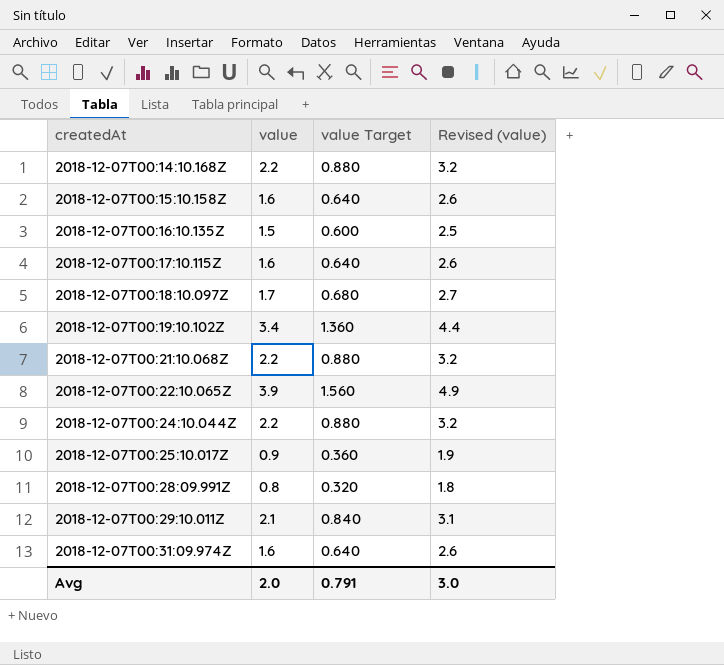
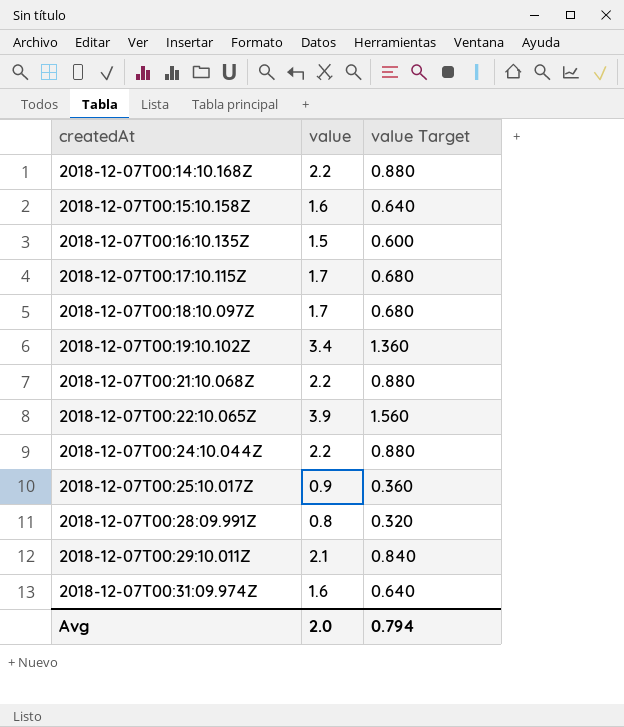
column Revised (value) | formula: [value] + 1 -> none
2018-12-07T00:17:10.115Z | value: 1.6 -> 1.7
2018-12-07T00:17:10.115Z | value Target: 0.640 -> 0.680
Avg | value Target: 0.791 -> 0.794

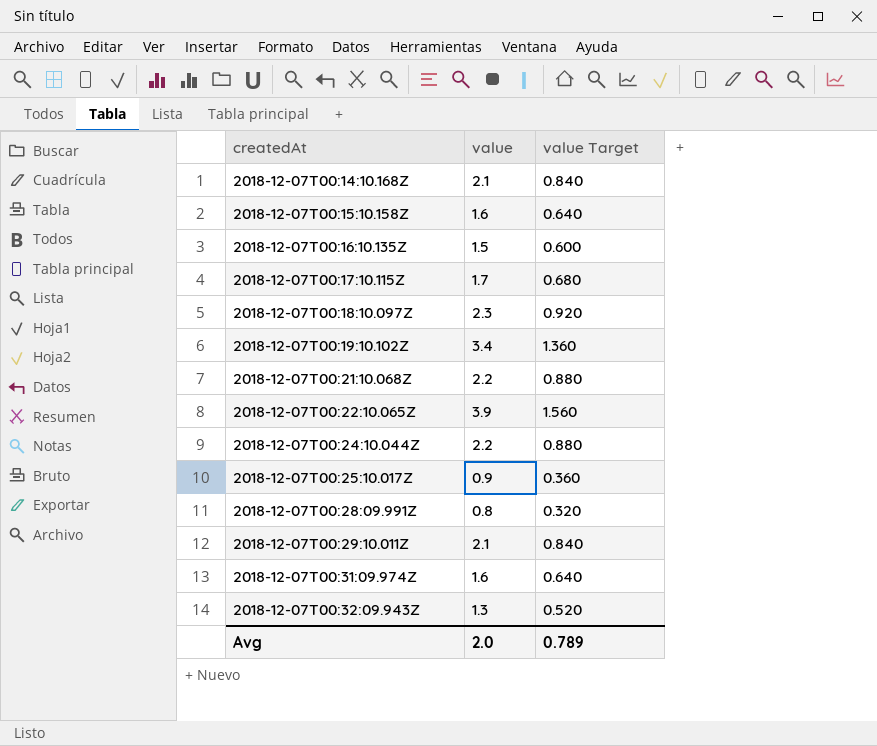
2018-12-07T00:14:10.168Z | value: 2.2 -> 2.1
2018-12-07T00:14:10.168Z | value Target: 0.880 -> 0.840
2018-12-07T00:18:10.097Z | value: 1.7 -> 2.3
2018-12-07T00:18:10.097Z | value Target: 0.680 -> 0.920
row 2018-12-07T00:32:09.943Z: none -> 1.3 | 0.520
Avg | value Target: 0.794 -> 0.789

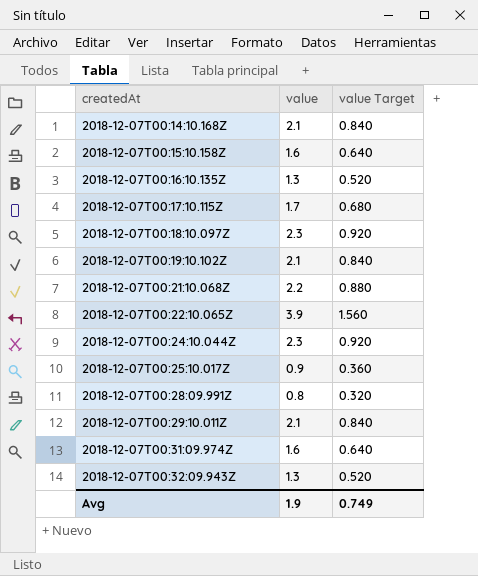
2018-12-07T00:16:10.135Z | value: 1.5 -> 1.3
2018-12-07T00:16:10.135Z | value Target: 0.600 -> 0.520
2018-12-07T00:19:10.102Z | value: 3.4 -> 2.1
2018-12-07T00:19:10.102Z | value Target: 1.360 -> 0.840
2018-12-07T00:24:10.044Z | value: 2.2 -> 2.3
2018-12-07T00:24:10.044Z | value Target: 0.880 -> 0.920
Avg | value: 2.0 -> 1.9
Avg | value Target: 0.789 -> 0.749

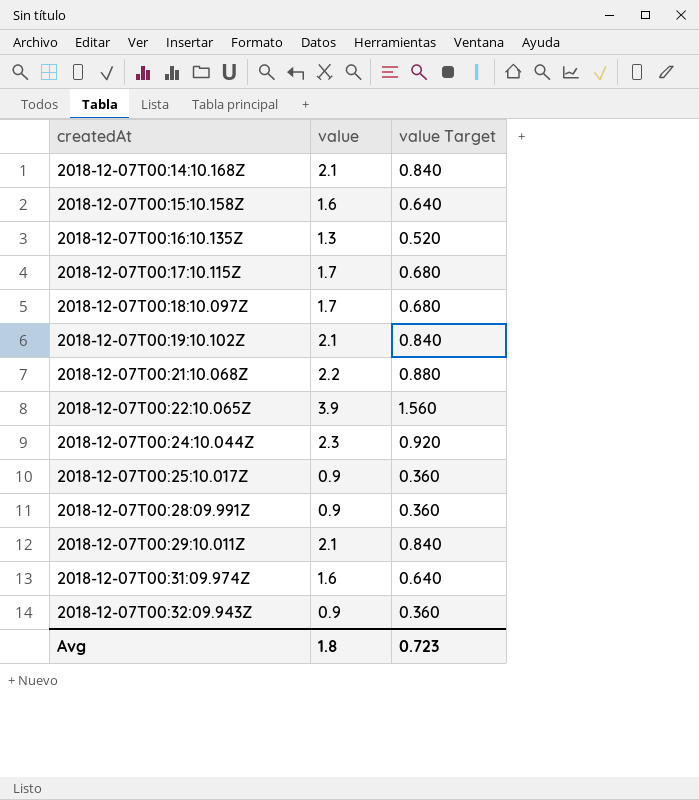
2018-12-07T00:18:10.097Z | value: 2.3 -> 1.7
2018-12-07T00:18:10.097Z | value Target: 0.920 -> 0.680
2018-12-07T00:28:09.991Z | value: 0.8 -> 0.9
2018-12-07T00:28:09.991Z | value Target: 0.320 -> 0.360
2018-12-07T00:32:09.943Z | value: 1.3 -> 0.9
2018-12-07T00:32:09.943Z | value Target: 0.520 -> 0.360
Avg | value: 1.9 -> 1.8
Avg | value Target: 0.749 -> 0.723

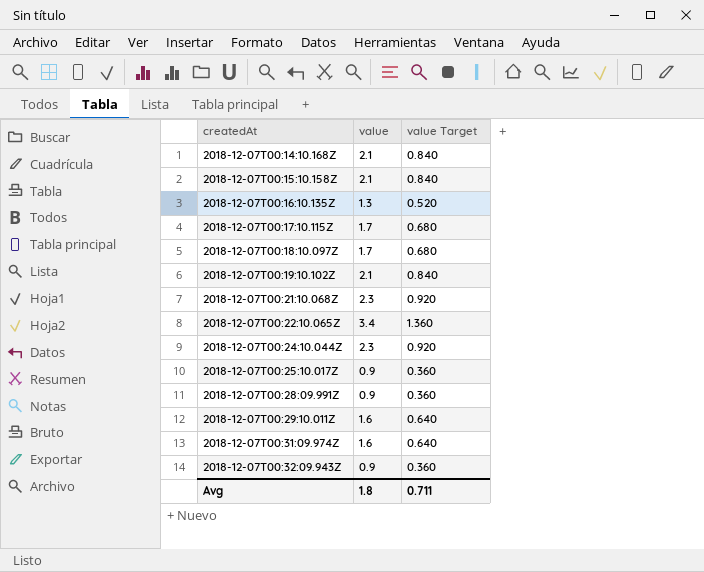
2018-12-07T00:15:10.158Z | value: 1.6 -> 2.1
2018-12-07T00:15:10.158Z | value Target: 0.640 -> 0.840
2018-12-07T00:21:10.068Z | value: 2.2 -> 2.3
2018-12-07T00:21:10.068Z | value Target: 0.880 -> 0.920
2018-12-07T00:22:10.065Z | value: 3.9 -> 3.4
2018-12-07T00:22:10.065Z | value Target: 1.560 -> 1.360
2018-12-07T00:29:10.011Z | value: 2.1 -> 1.6
2018-12-07T00:29:10.011Z | value Target: 0.840 -> 0.640
Avg | value Target: 0.723 -> 0.711

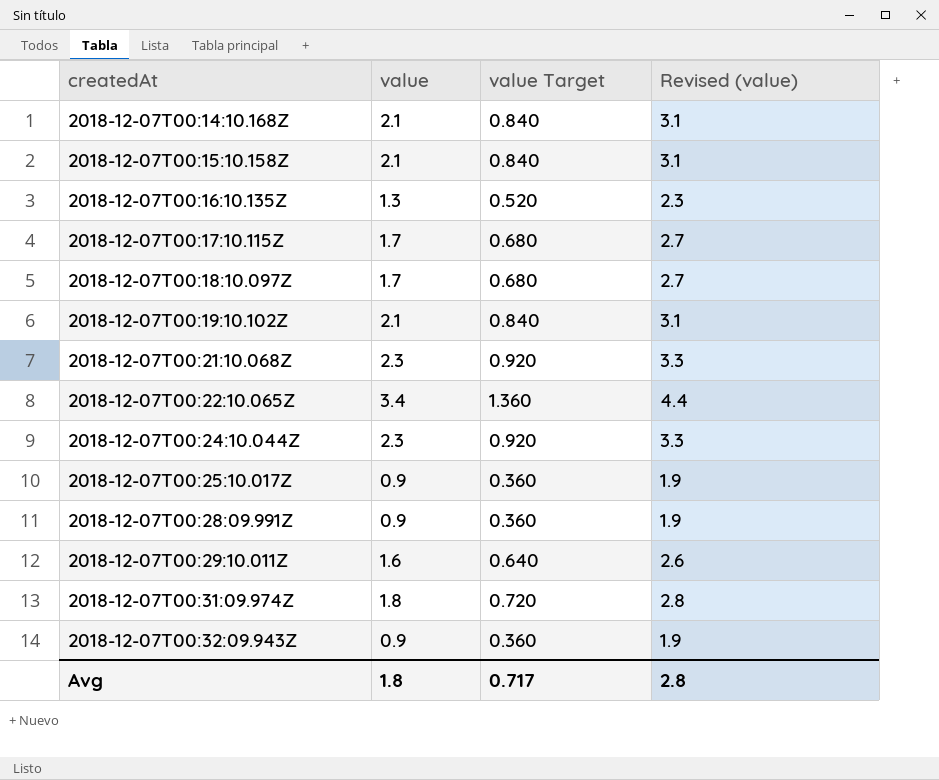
column Revised (value) | formula: none -> [value] + 1
2018-12-07T00:31:09.974Z | value: 1.6 -> 1.8
2018-12-07T00:31:09.974Z | value Target: 0.640 -> 0.720
Avg | value Target: 0.711 -> 0.717

